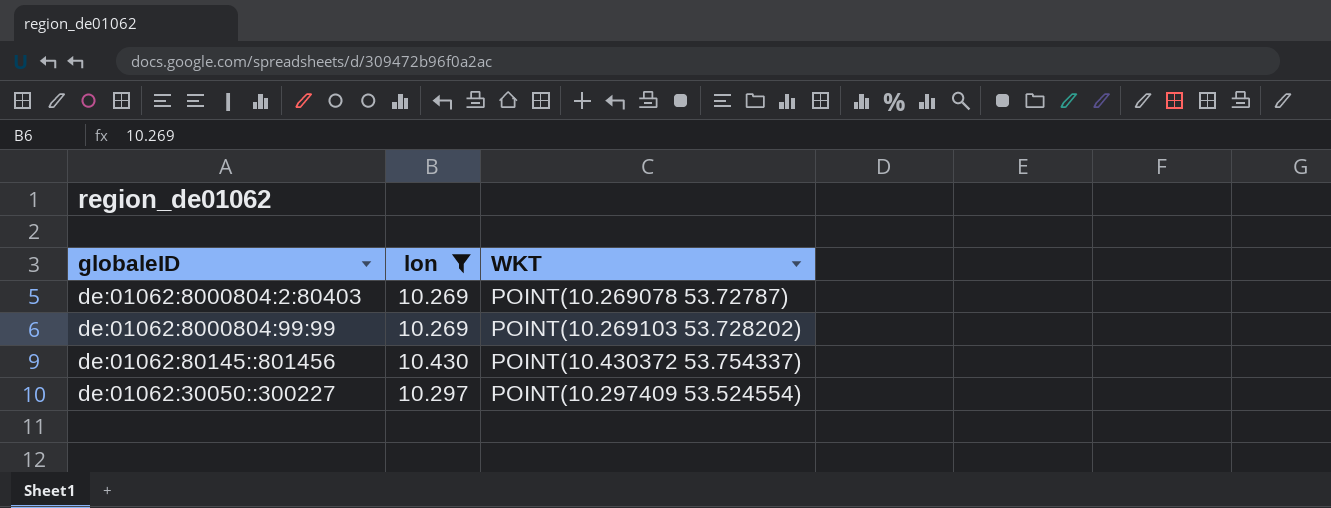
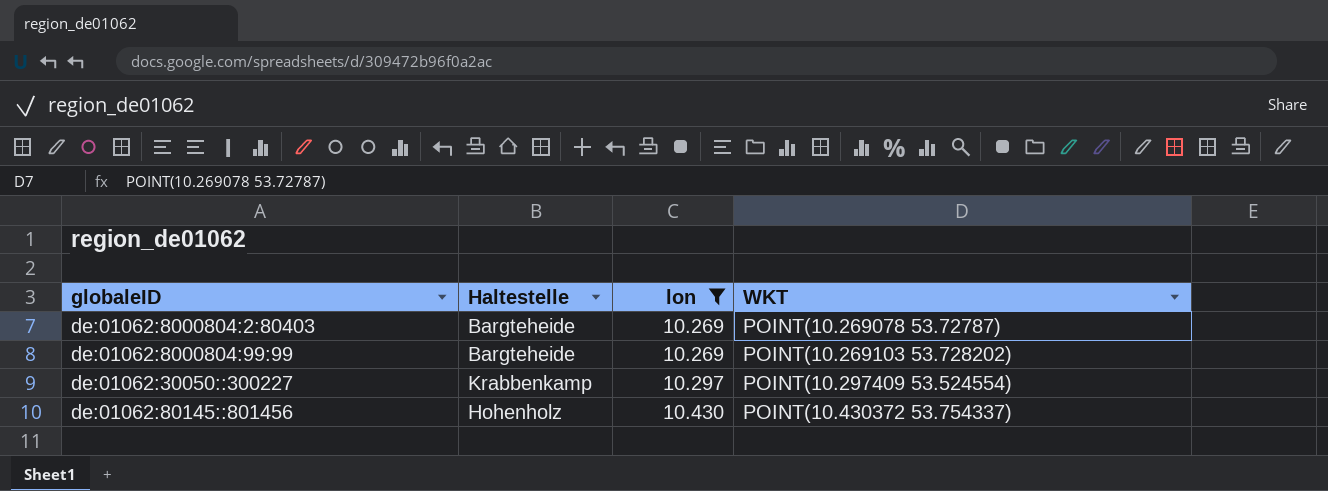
row order: none -> lon ascending
column Haltestelle | position: none -> 2

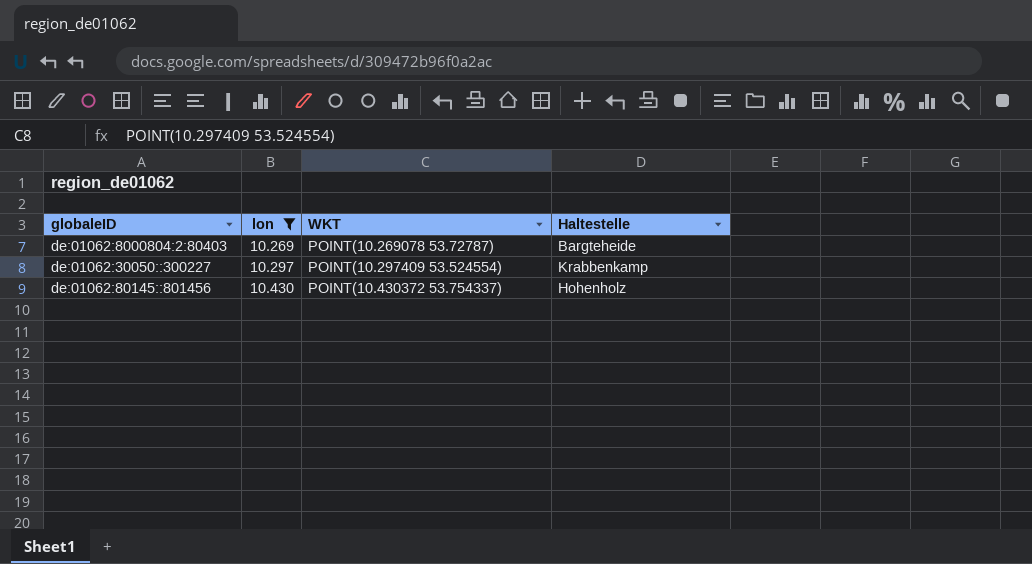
column Haltestelle | position: 2 -> 4
row de:01062:8000804:99:99: Bargteheide | 10.269 | POINT(10.269103 53.728202) -> none

